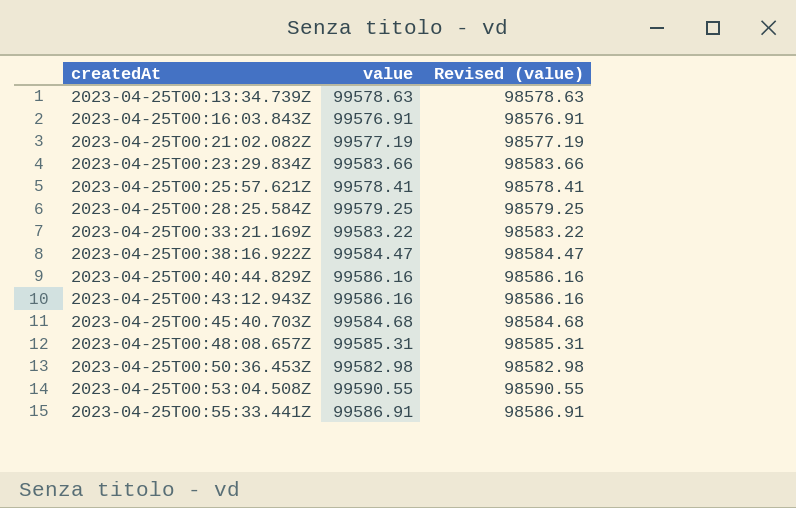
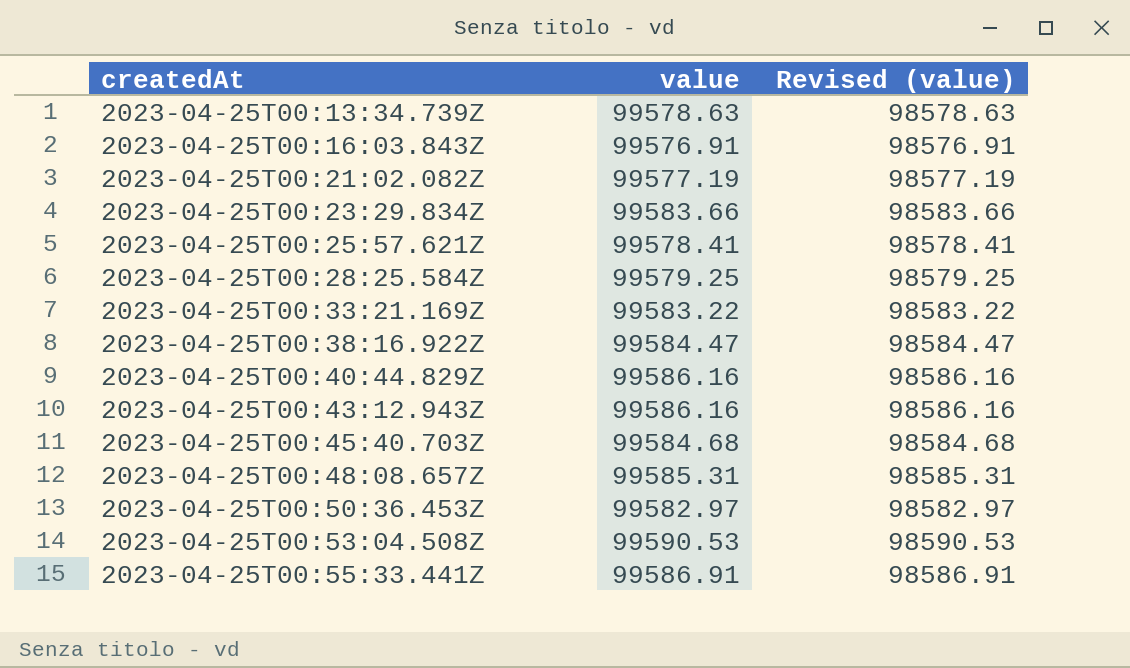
2023-04-25T00:50:36.453Z | value: 99582.98 -> 99582.97
2023-04-25T00:50:36.453Z | Revised (value): 98582.98 -> 98582.97
2023-04-25T00:53:04.508Z | value: 99590.55 -> 99590.53
2023-04-25T00:53:04.508Z | Revised (value): 98590.55 -> 98590.53

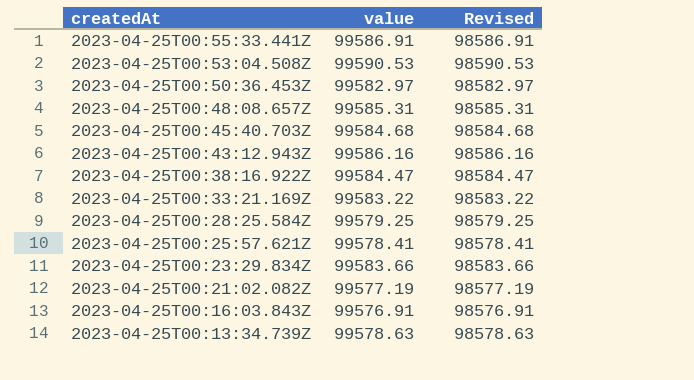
row order: createdAt ascending -> createdAt descending
column name: Revised (value) -> Revised
row 2023-04-25T00:40:44.829Z: 99586.16 | 98586.16 -> none

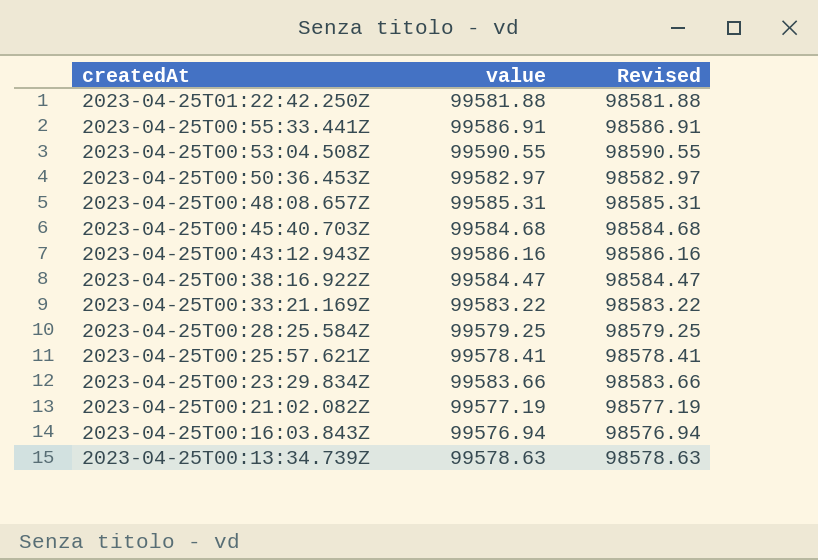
row 2023-04-25T01:22:42.250Z: none -> 99581.88 | 98581.88
2023-04-25T00:53:04.508Z | value: 99590.53 -> 99590.55
2023-04-25T00:53:04.508Z | Revised: 98590.53 -> 98590.55
2023-04-25T00:16:03.843Z | value: 99576.91 -> 99576.94
2023-04-25T00:16:03.843Z | Revised: 98576.91 -> 98576.94

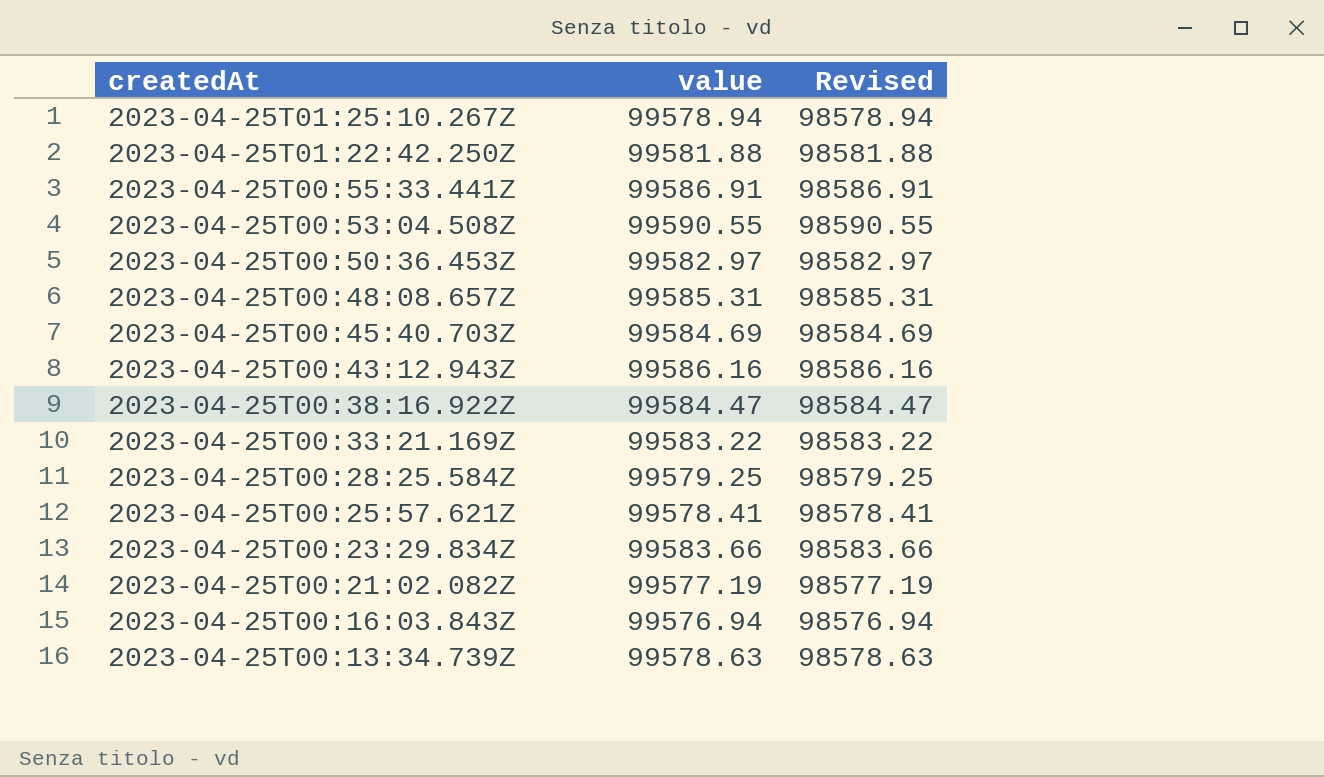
row 2023-04-25T01:25:10.267Z: none -> 99578.94 | 98578.94
2023-04-25T00:45:40.703Z | value: 99584.68 -> 99584.69
2023-04-25T00:45:40.703Z | Revised: 98584.68 -> 98584.69

